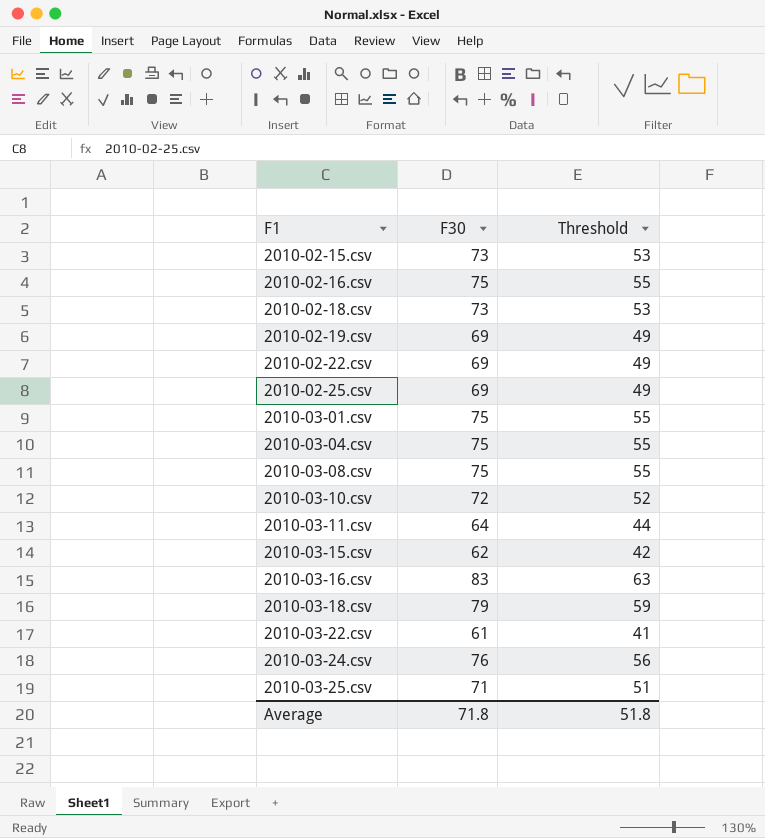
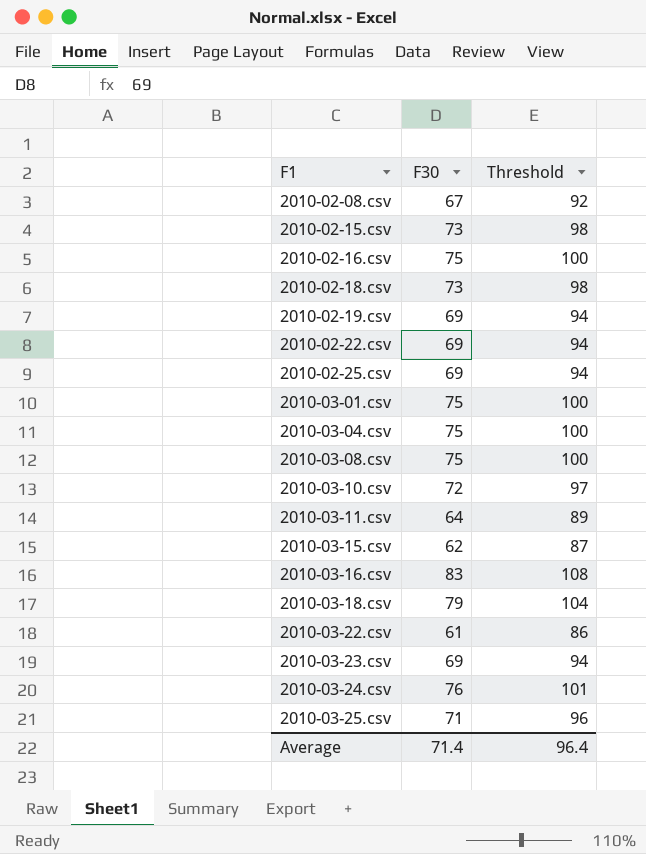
column Threshold | formula: [F30] - 20 -> [F30] + 25
row 2010-02-08.csv: none -> 67 | 92
row 2010-03-23.csv: none -> 69 | 94
Average | F30: 71.8 -> 71.4
Average | Threshold: 51.8 -> 96.4

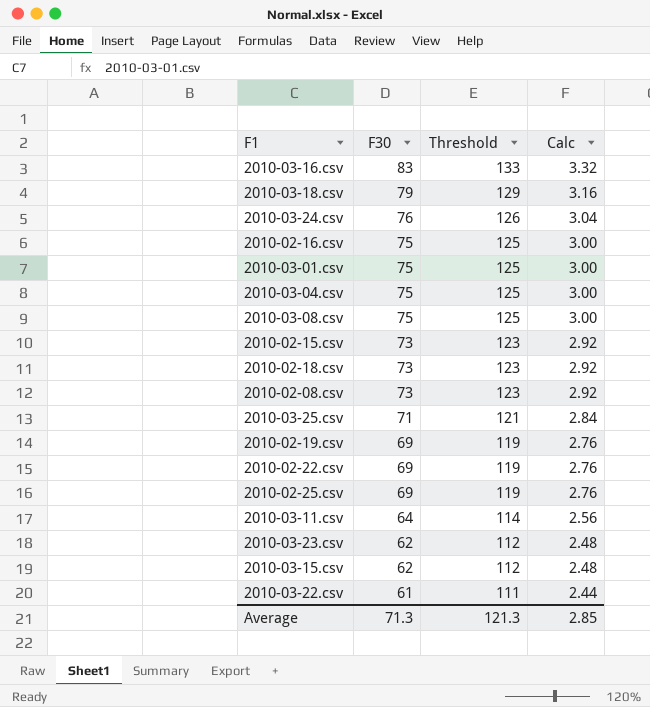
row order: F1 ascending -> F30 descending
column Threshold | formula: [F30] + 25 -> [F30] + 50
column Calc | formula: none -> [F30] * 0.04
row 2010-03-10.csv: 72 | 97 -> none
2010-02-08.csv | F30: 67 -> 73
2010-03-23.csv | F30: 69 -> 62
Average | F30: 71.4 -> 71.3
Average | Threshold: 96.4 -> 121.3

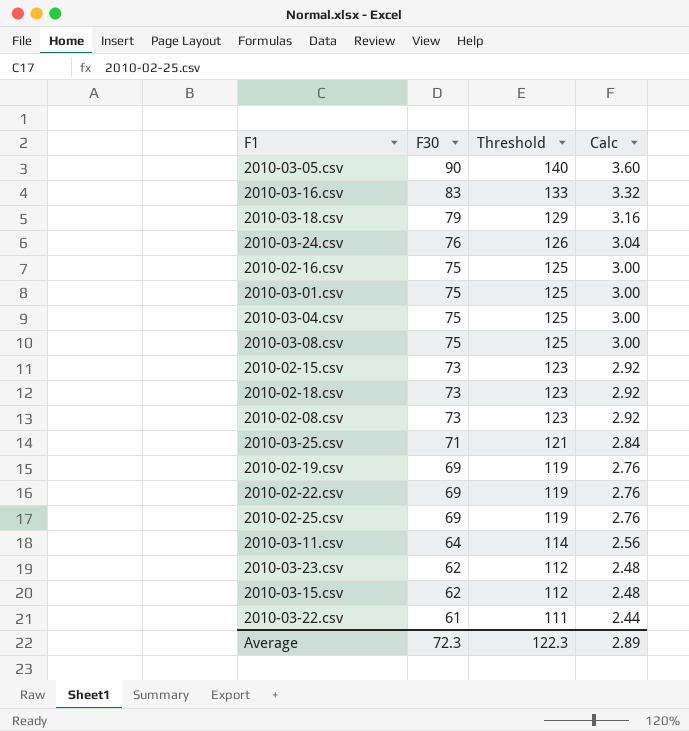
row 2010-03-05.csv: none -> 90 | 140 | 3.60
Average | F30: 71.3 -> 72.3
Average | Threshold: 121.3 -> 122.3
Average | Calc: 2.85 -> 2.89

